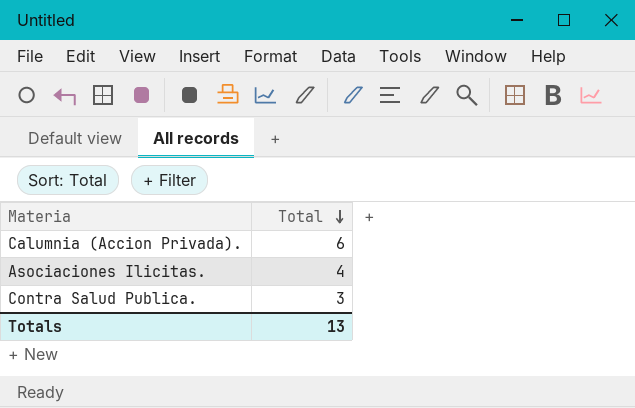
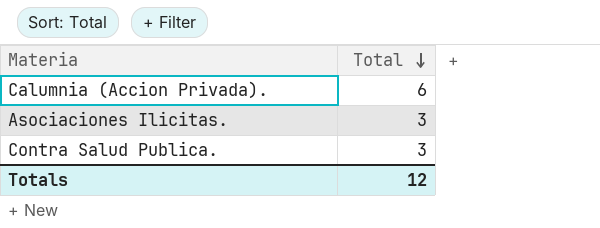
Asociaciones Ilicitas. | Total: 4 -> 3
Totals | Total: 13 -> 12

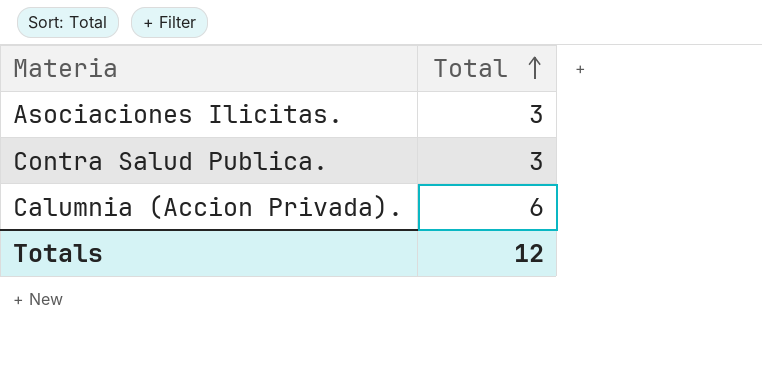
row order: Total descending -> Total ascending

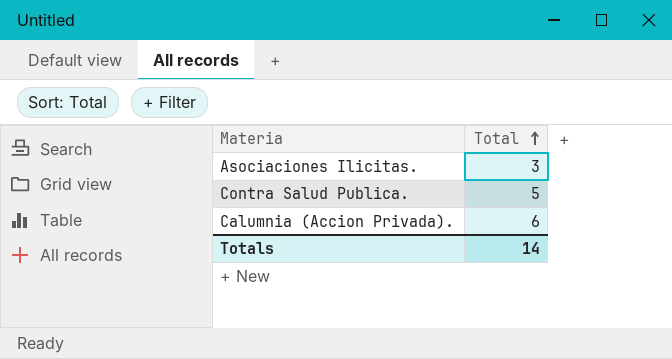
Contra Salud Publica. | Total: 3 -> 5
Totals | Total: 12 -> 14

